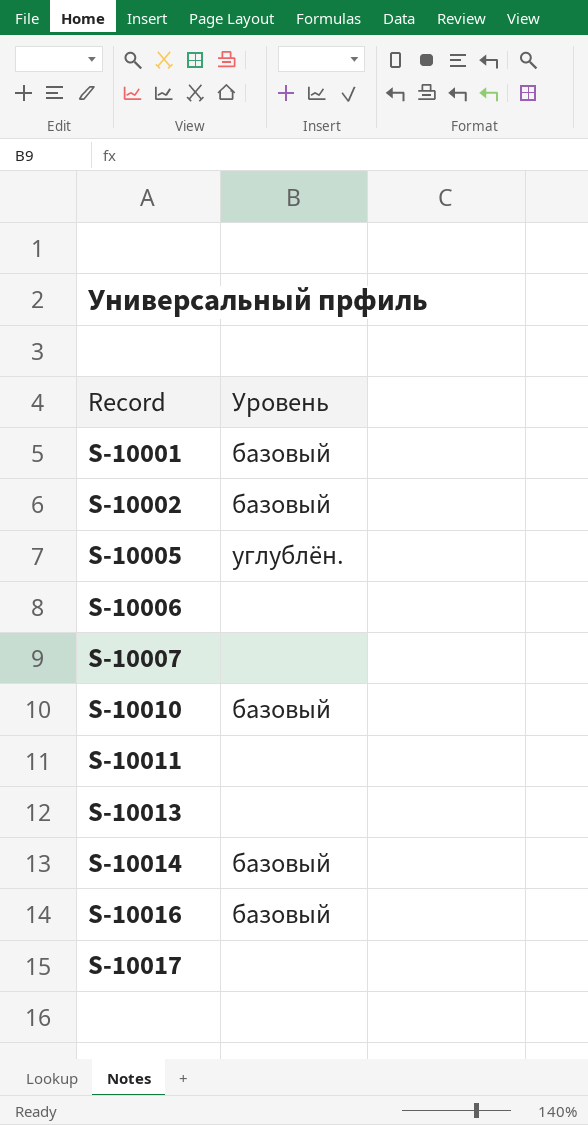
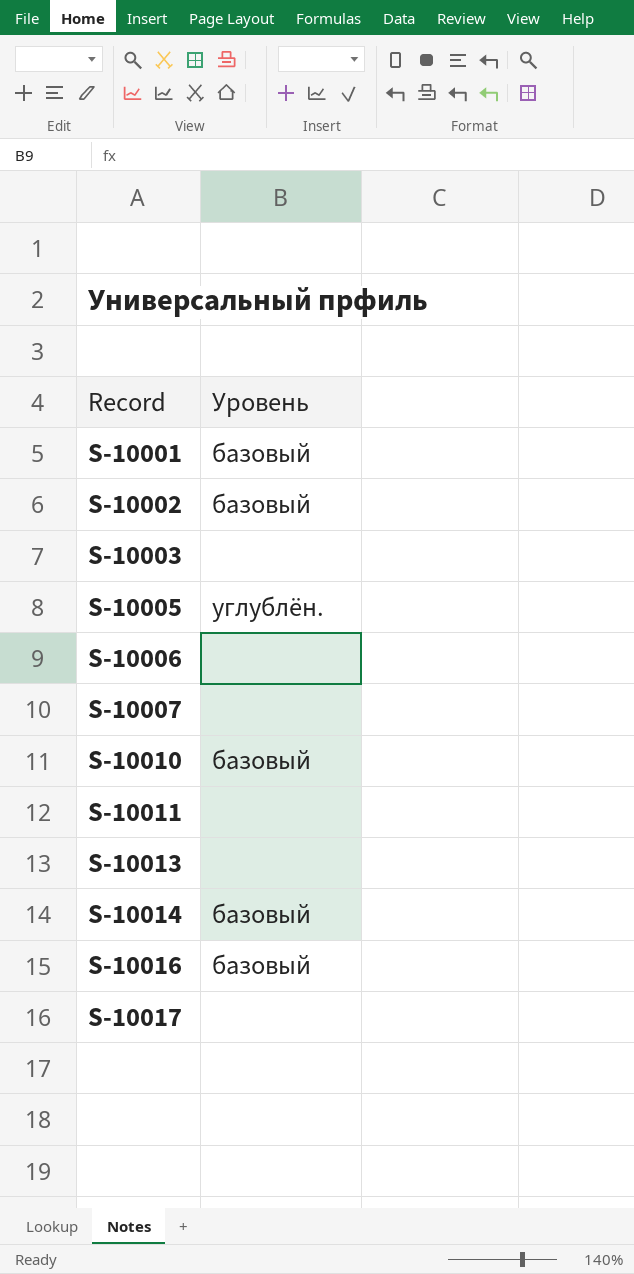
row S-10003: none -> none

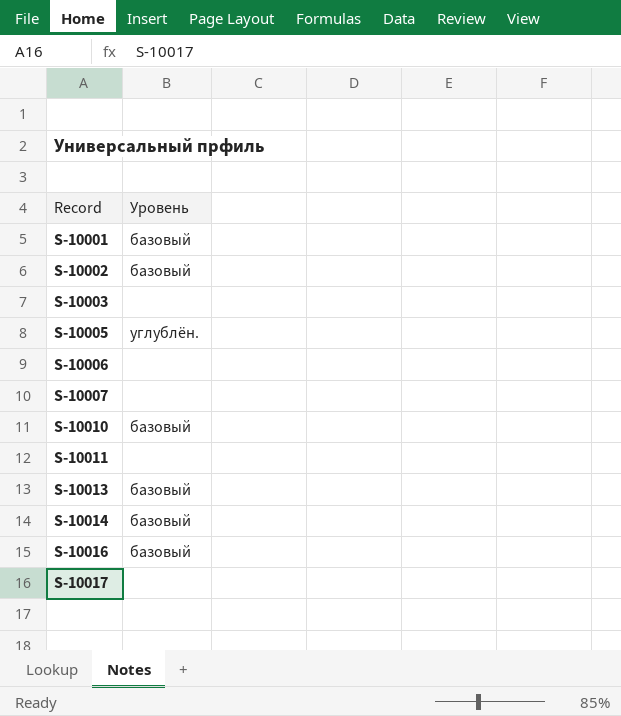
S-10013 | Уровень: none -> базовый

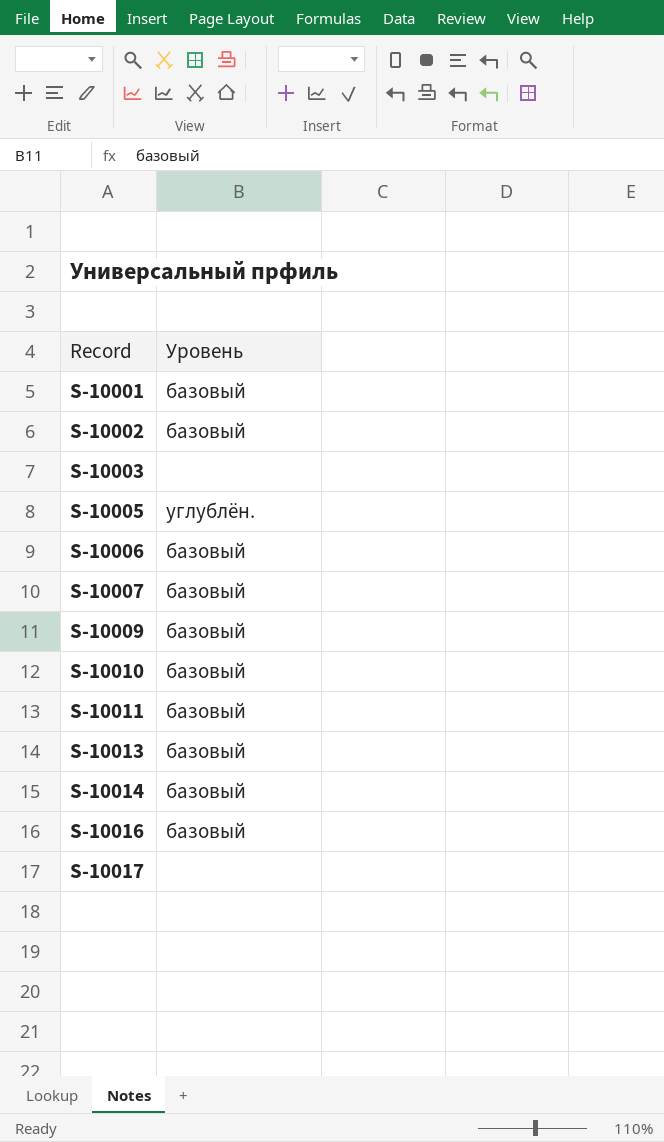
S-10006 | Уровень: none -> базовый
S-10007 | Уровень: none -> базовый
row S-10009: none -> базовый
S-10011 | Уровень: none -> базовый

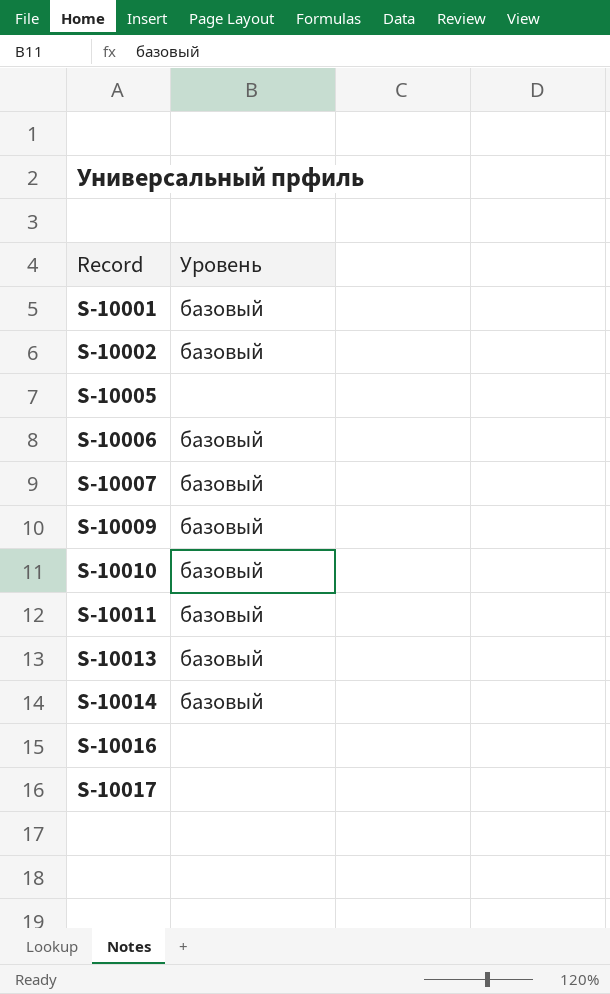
row S-10003: none -> none
S-10005 | Уровень: углублён. -> none
S-10016 | Уровень: базовый -> none

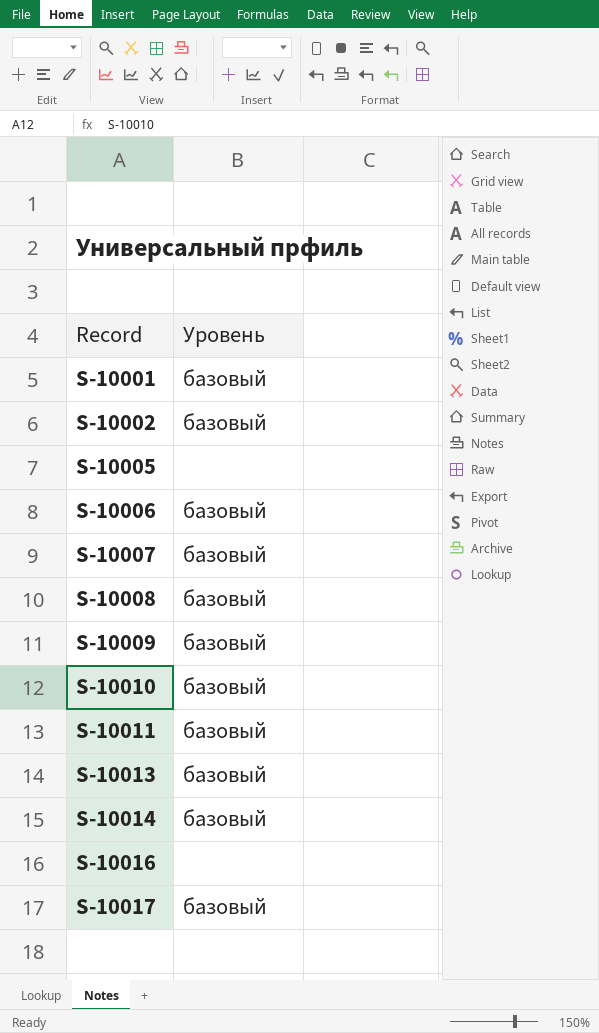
row S-10008: none -> базовый
S-10017 | Уровень: none -> базовый

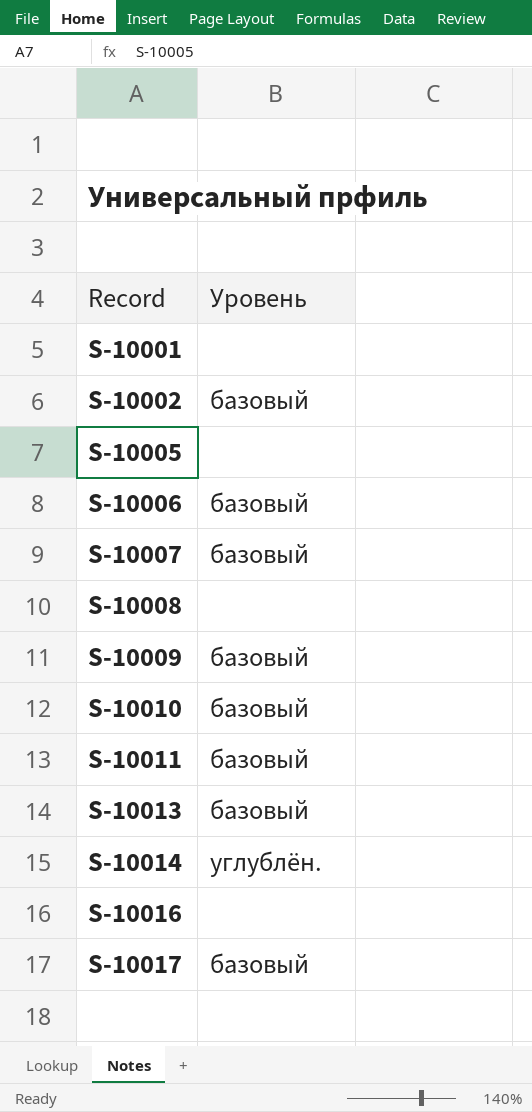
S-10001 | Уровень: базовый -> none
S-10008 | Уровень: базовый -> none
S-10014 | Уровень: базовый -> углублён.

